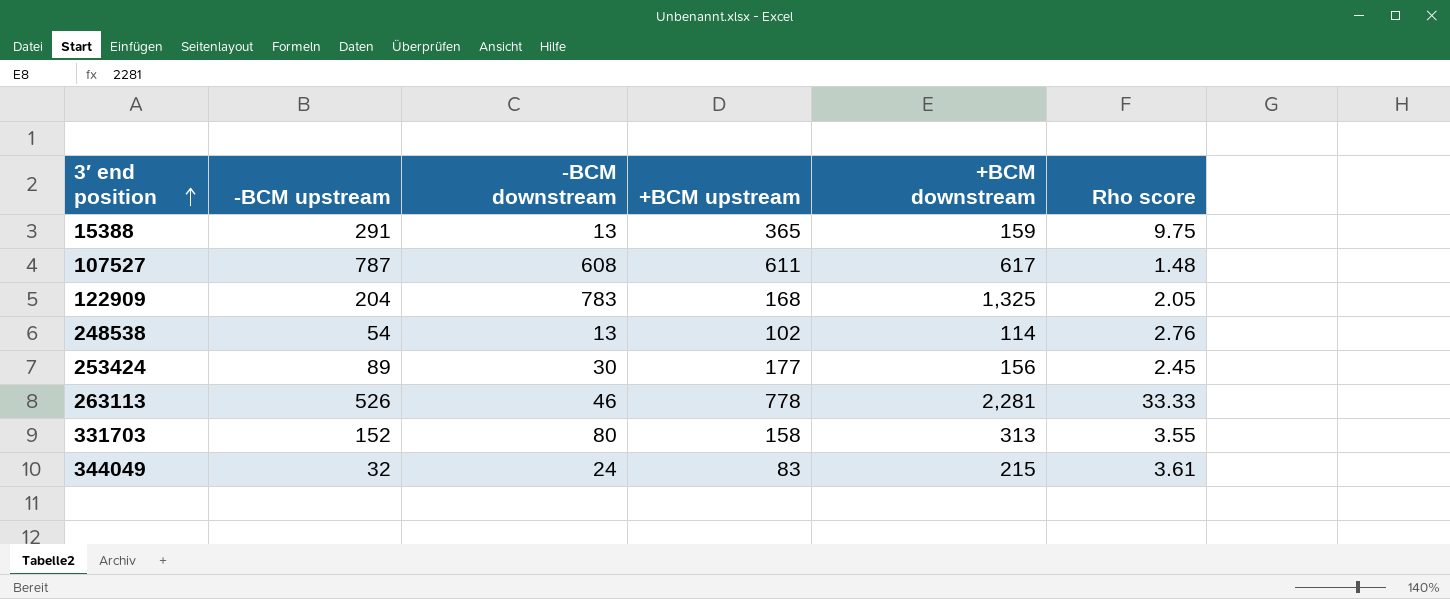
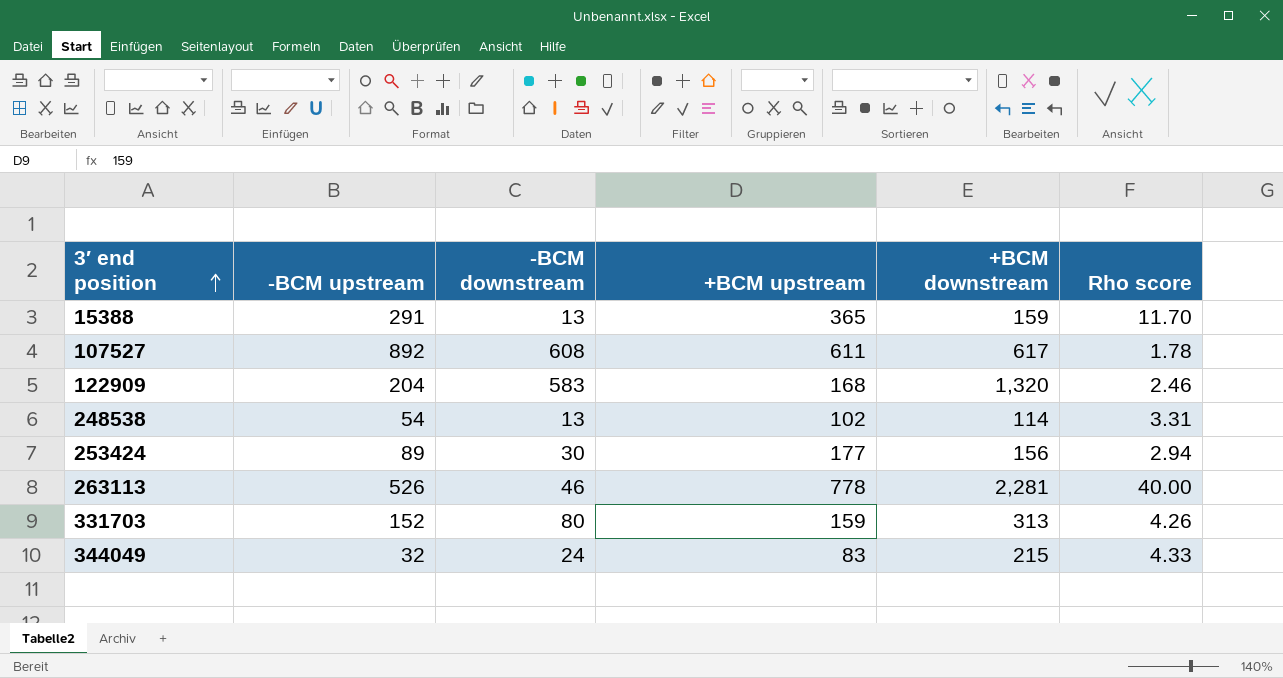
15388 | Rho score: 9.75 -> 11.70
107527 | -BCM upstream: 787 -> 892
107527 | Rho score: 1.48 -> 1.78
122909 | -BCM downstream: 783 -> 583
122909 | +BCM downstream: 1,325 -> 1,320
122909 | Rho score: 2.05 -> 2.46
248538 | Rho score: 2.76 -> 3.31
253424 | Rho score: 2.45 -> 2.94
263113 | Rho score: 33.33 -> 40.00
331703 | +BCM upstream: 158 -> 159
331703 | Rho score: 3.55 -> 4.26
344049 | Rho score: 3.61 -> 4.33

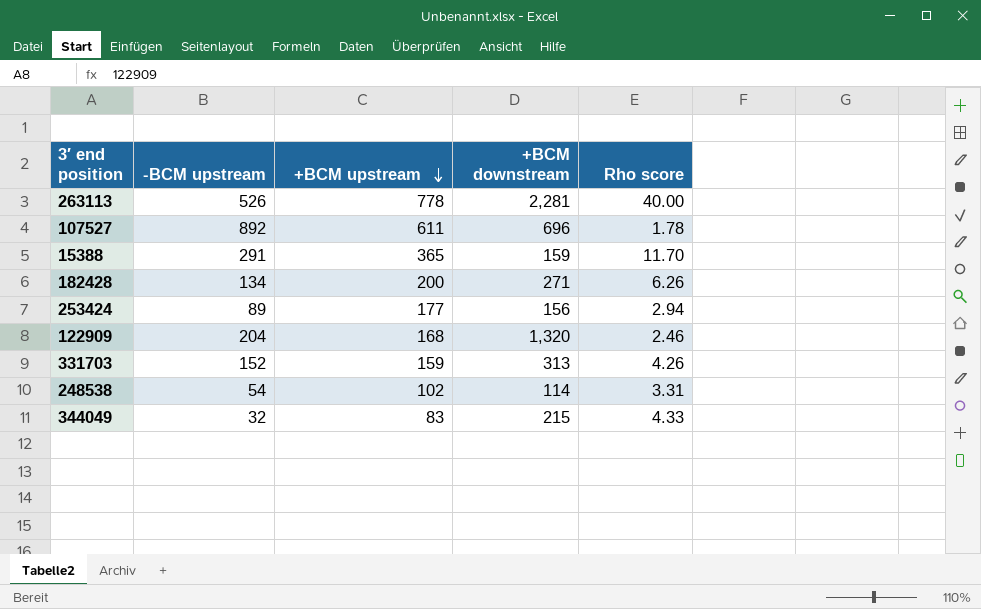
row order: 3′ end position ascending -> +BCM upstream descending
column -BCM downstream | position: 3 -> none
107527 | +BCM downstream: 617 -> 696
row 182428: none -> 134 | 200 | 271 | 6.26

